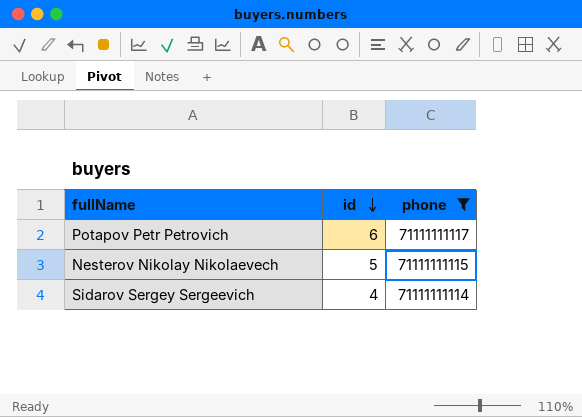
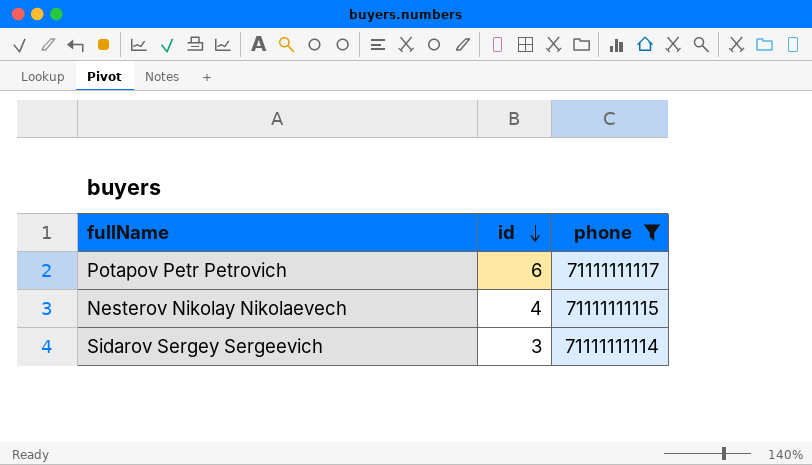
Nesterov Nikolay Nikolaevech | id: 5 -> 4
Sidarov Sergey Sergeevich | id: 4 -> 3

